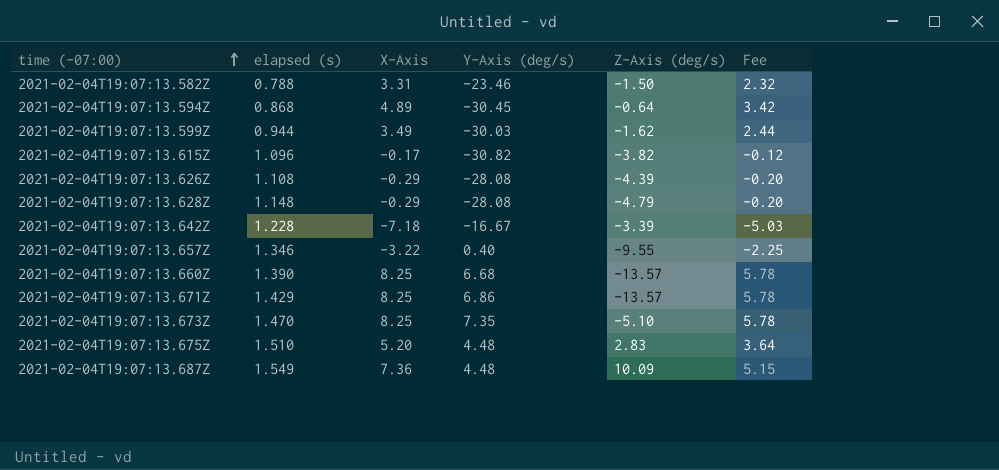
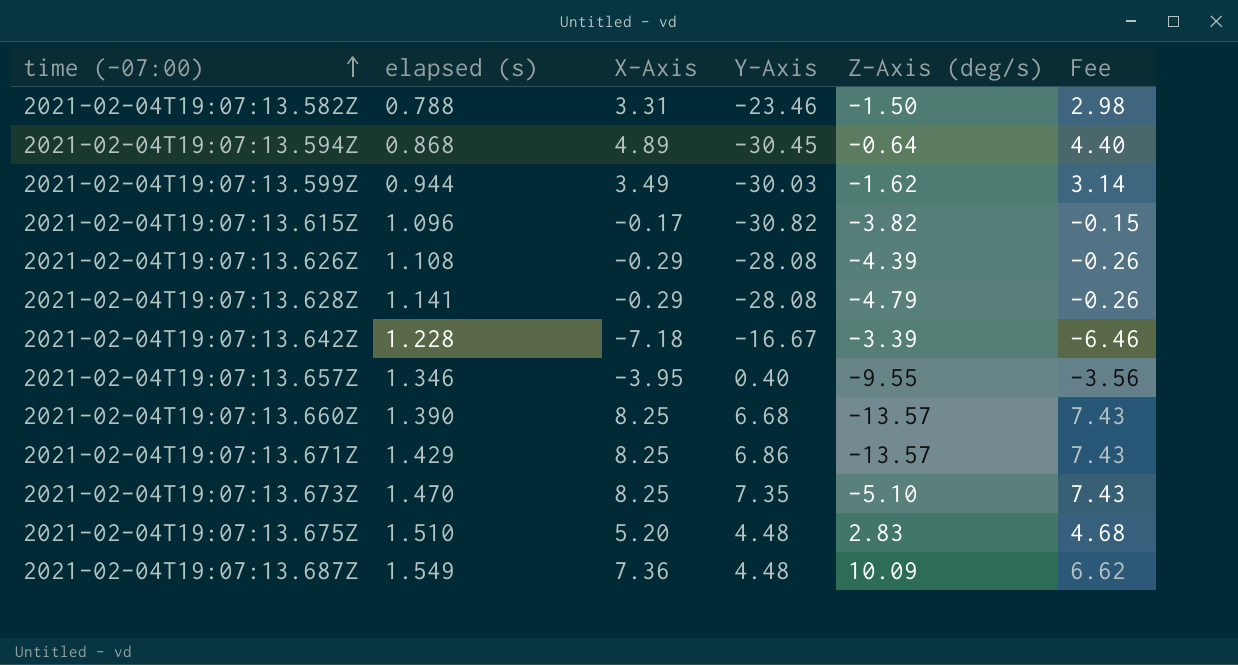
column name: Y-Axis (deg/s) -> Y-Axis
column Fee | formula: [X-Axis] * 0.7 -> [X-Axis] * 0.9
2021-02-04T19:07:13.628Z | elapsed (s): 1.148 -> 1.141
2021-02-04T19:07:13.657Z | X-Axis: -3.22 -> -3.95

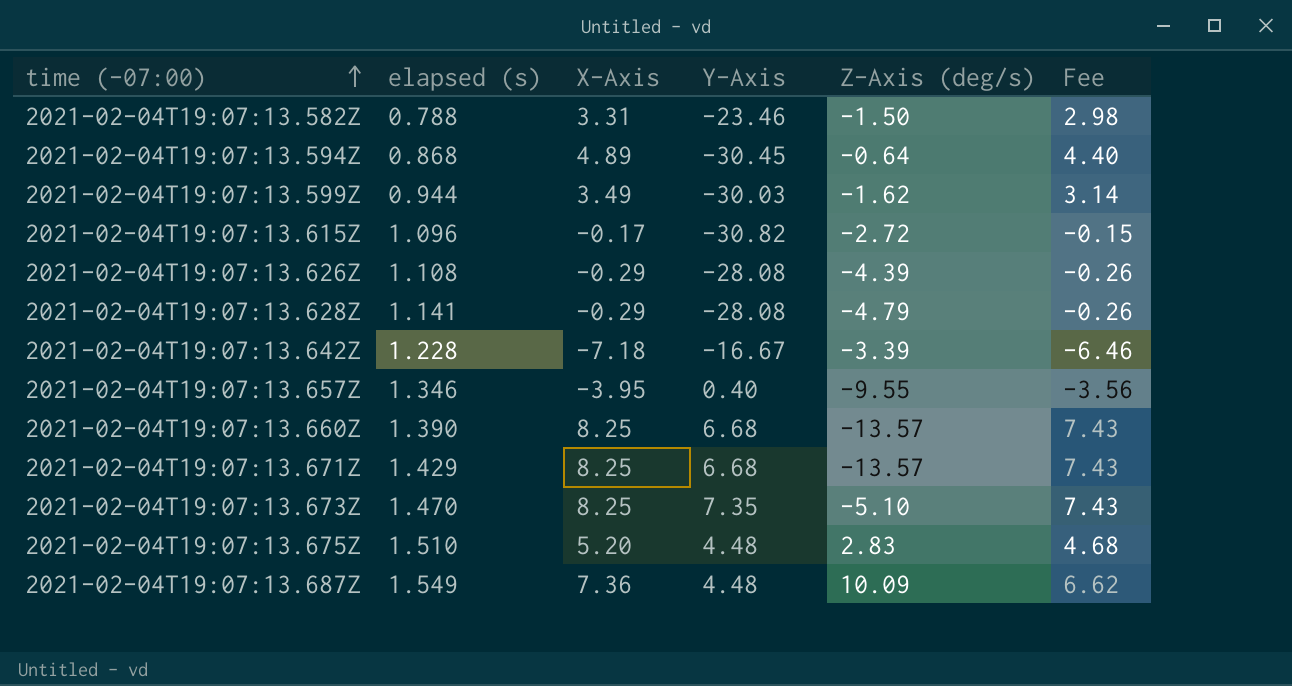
2021-02-04T19:07:13.615Z | Z-Axis (deg/s): -3.82 -> -2.72
2021-02-04T19:07:13.671Z | Y-Axis: 6.86 -> 6.68

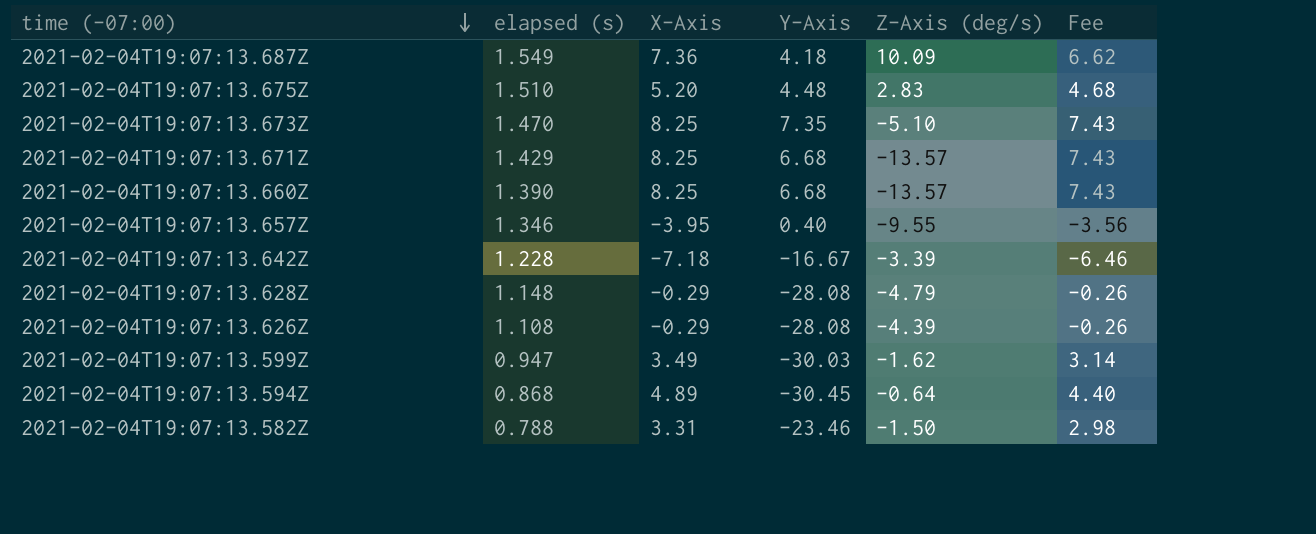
row order: time (-07:00) ascending -> time (-07:00) descending
row 2021-02-04T19:07:13.615Z: 1.096 | -0.17 | -30.82 | -2.72 | -0.15 -> none
2021-02-04T19:07:13.687Z | Y-Axis: 4.48 -> 4.18
2021-02-04T19:07:13.628Z | elapsed (s): 1.141 -> 1.148
2021-02-04T19:07:13.599Z | elapsed (s): 0.944 -> 0.947

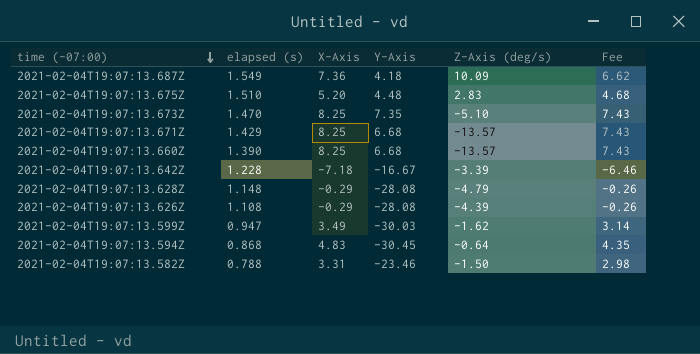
row 2021-02-04T19:07:13.657Z: 1.346 | -3.95 | 0.40 | -9.55 | -3.56 -> none
2021-02-04T19:07:13.594Z | X-Axis: 4.89 -> 4.83
2021-02-04T19:07:13.594Z | Fee: 4.40 -> 4.35

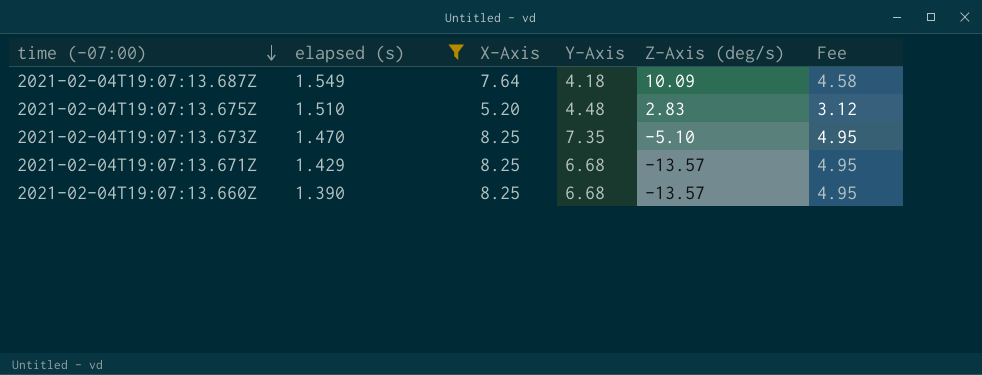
filter: none -> elapsed (s) >= 1.390
column Fee | formula: [X-Axis] * 0.9 -> [X-Axis] * 0.6
2021-02-04T19:07:13.687Z | X-Axis: 7.36 -> 7.64

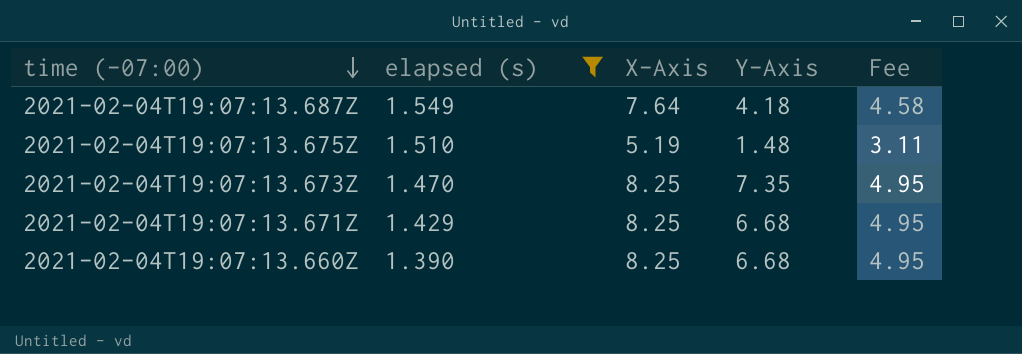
column Z-Axis (deg/s) | position: 5 -> none
2021-02-04T19:07:13.675Z | X-Axis: 5.20 -> 5.19
2021-02-04T19:07:13.675Z | Y-Axis: 4.48 -> 1.48
2021-02-04T19:07:13.675Z | Fee: 3.12 -> 3.11

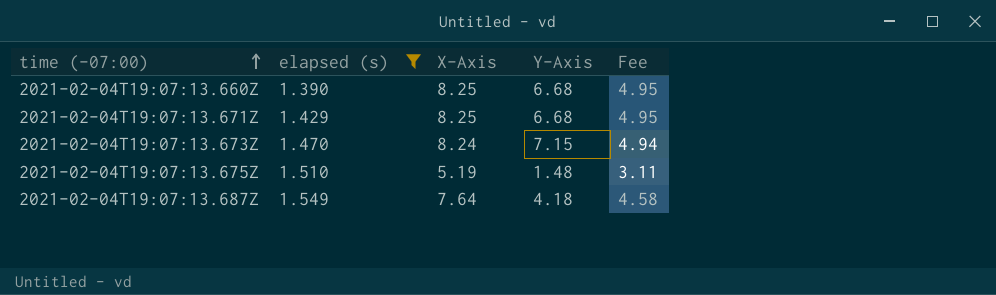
row order: time (-07:00) descending -> time (-07:00) ascending
2021-02-04T19:07:13.673Z | X-Axis: 8.25 -> 8.24
2021-02-04T19:07:13.673Z | Y-Axis: 7.35 -> 7.15
2021-02-04T19:07:13.673Z | Fee: 4.95 -> 4.94

